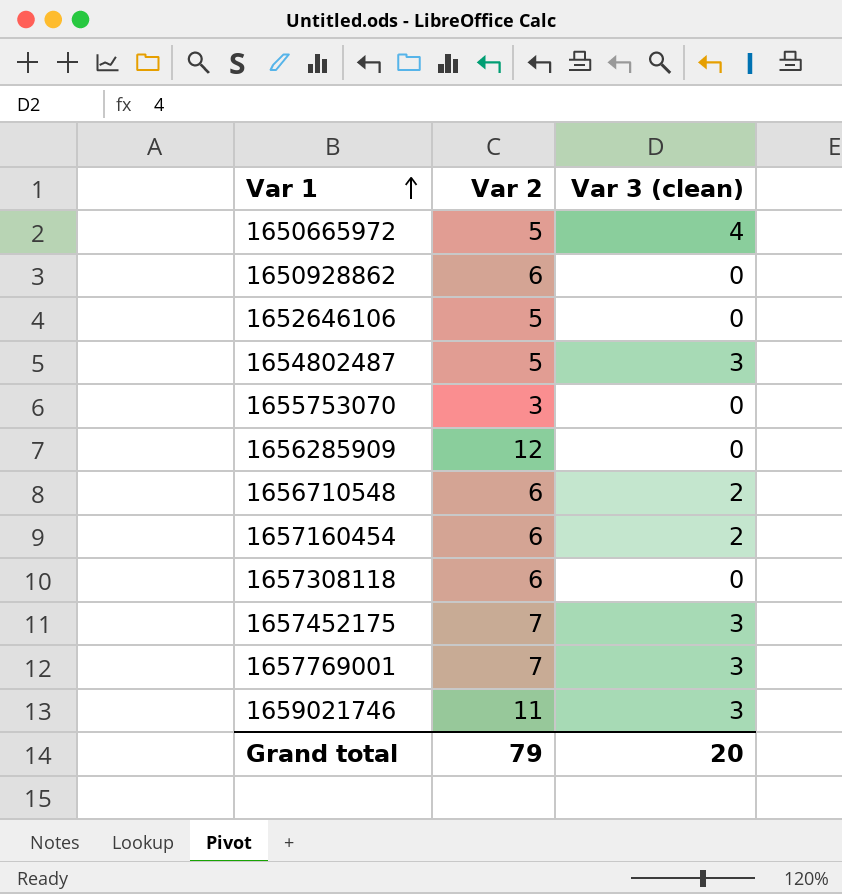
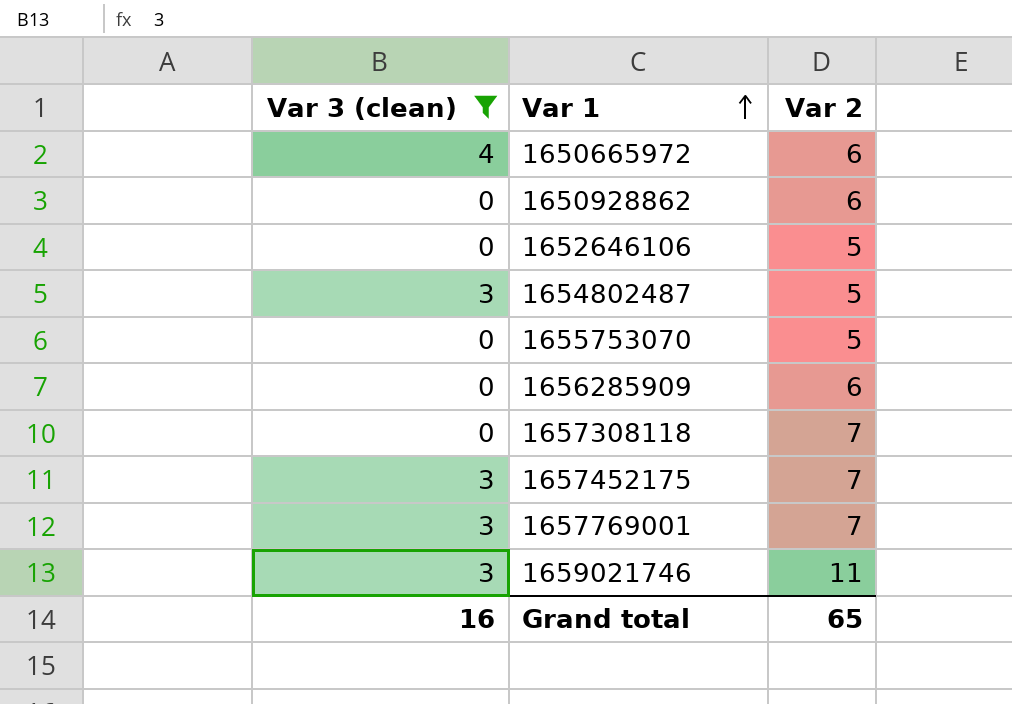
filter: none -> Var 3 (clean) != 2
column Var 3 (clean) | position: 3 -> 1
1650665972 | Var 2: 5 -> 6
1655753070 | Var 2: 3 -> 5
1656285909 | Var 2: 12 -> 6
1657308118 | Var 2: 6 -> 7
Grand total | Var 3 (clean): 20 -> 16
Grand total | Var 2: 79 -> 65

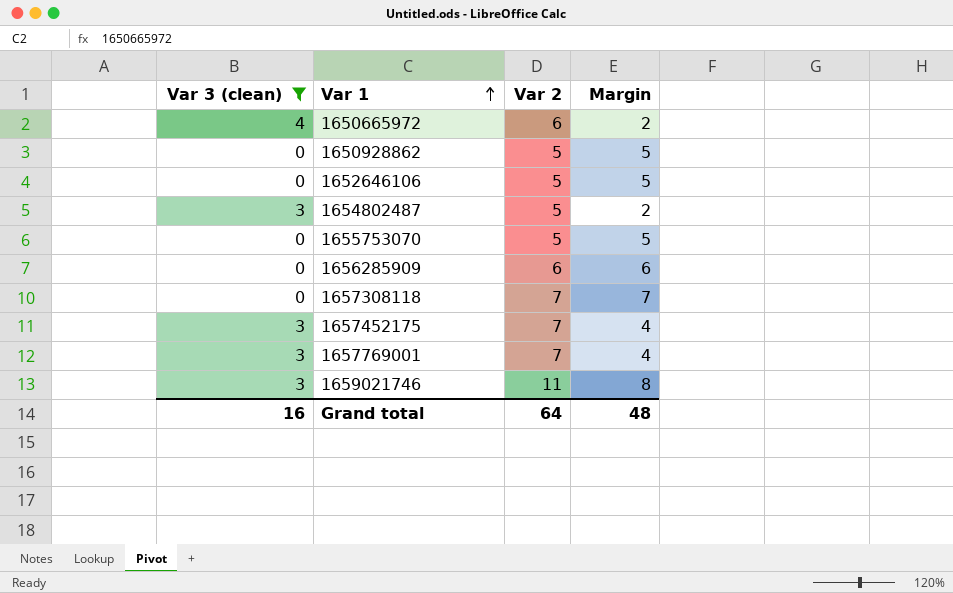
column Margin | formula: none -> [Var 2] - [Var 3 (clean)]
1650928862 | Var 2: 6 -> 5
Grand total | Var 2: 65 -> 64

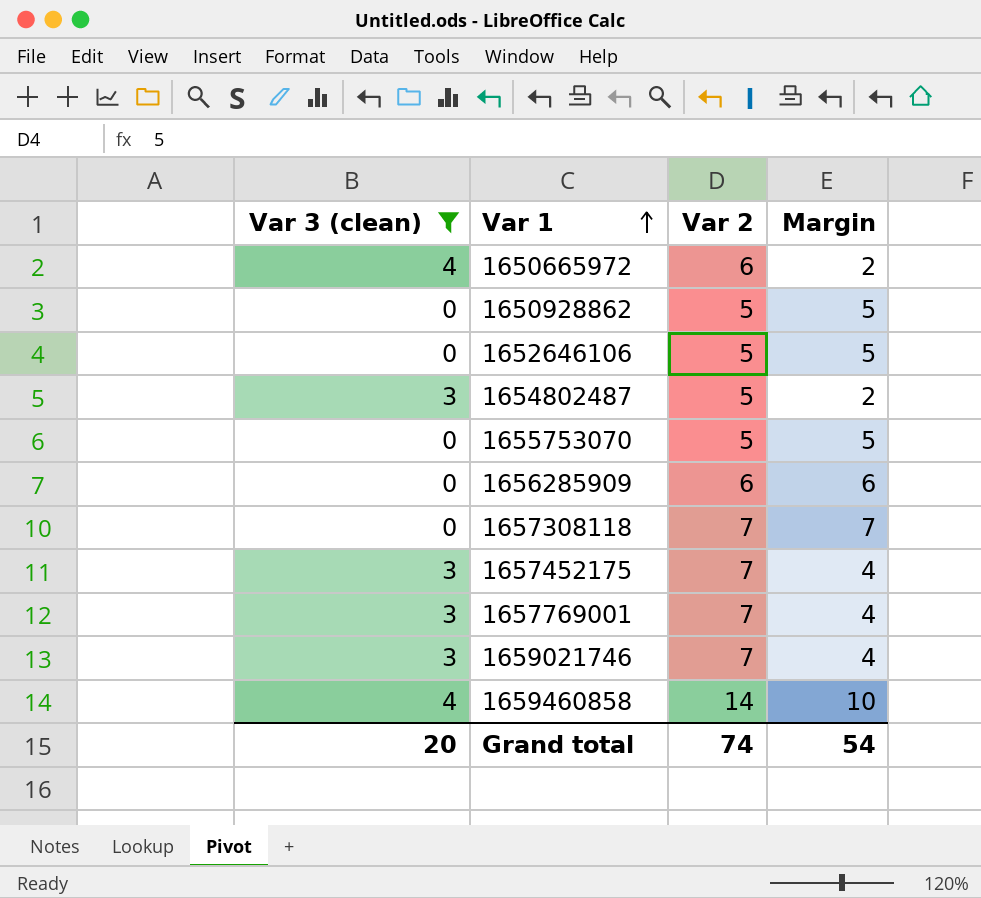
1659021746 | Var 2: 11 -> 7
1659021746 | Margin: 8 -> 4
row 1659460858: none -> 4 | 14 | 10
Grand total | Var 3 (clean): 16 -> 20
Grand total | Var 2: 64 -> 74
Grand total | Margin: 48 -> 54

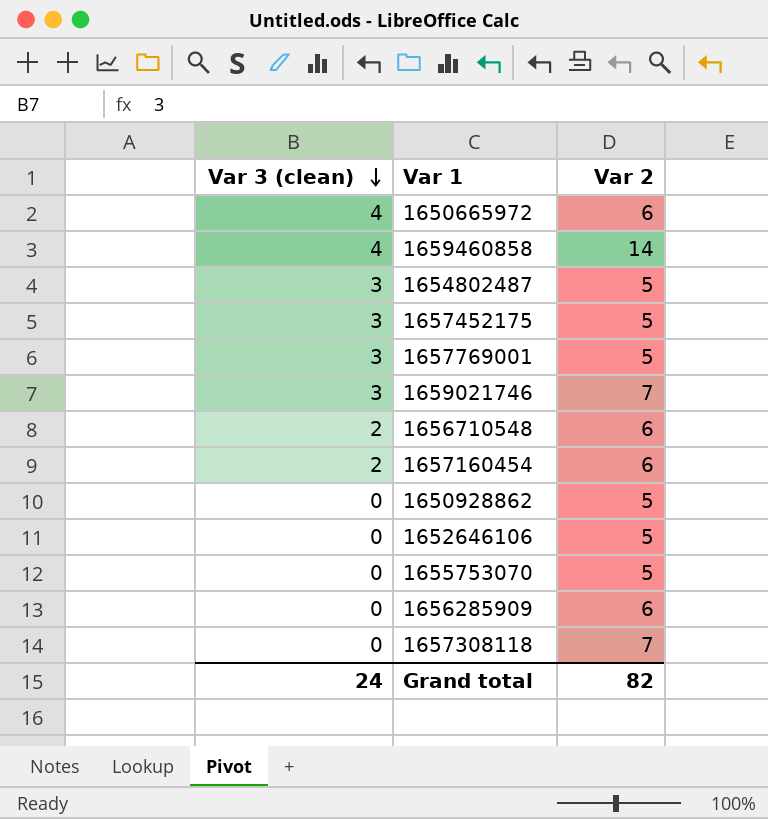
filter: Var 3 (clean) != 2 -> none
row order: Var 1 ascending -> Var 3 (clean) descending
column Margin | formula: [Var 2] - [Var 3 (clean)] -> none
1657452175 | Var 2: 7 -> 5
1657769001 | Var 2: 7 -> 5
Grand total | Var 3 (clean): 20 -> 24
Grand total | Var 2: 74 -> 82

